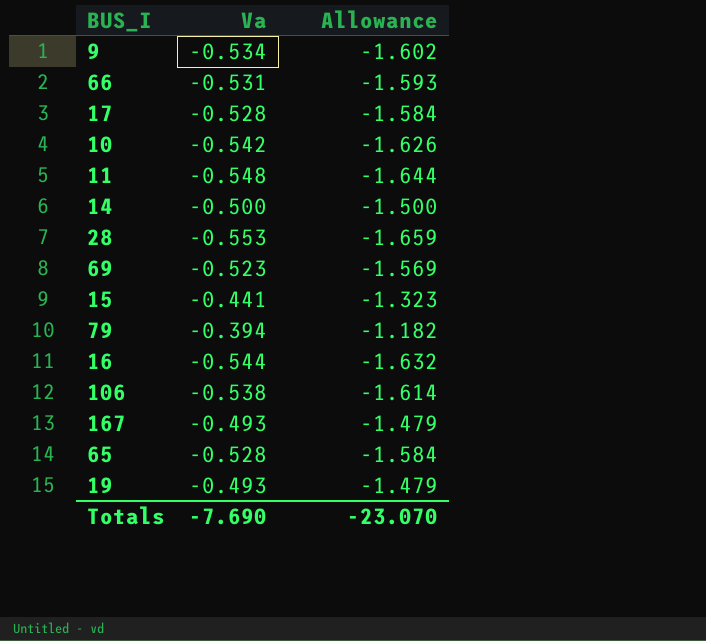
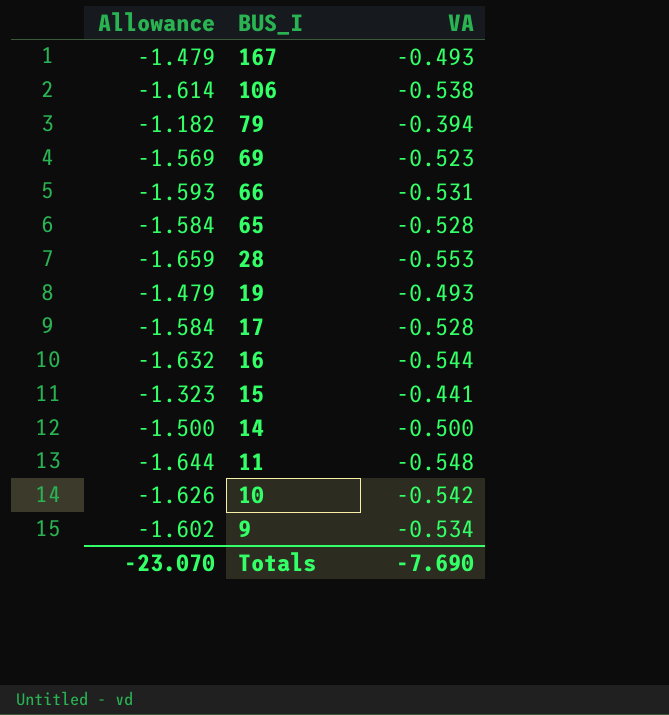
row order: none -> BUS_I descending
column Allowance | position: 3 -> 1
column name: Va -> VA

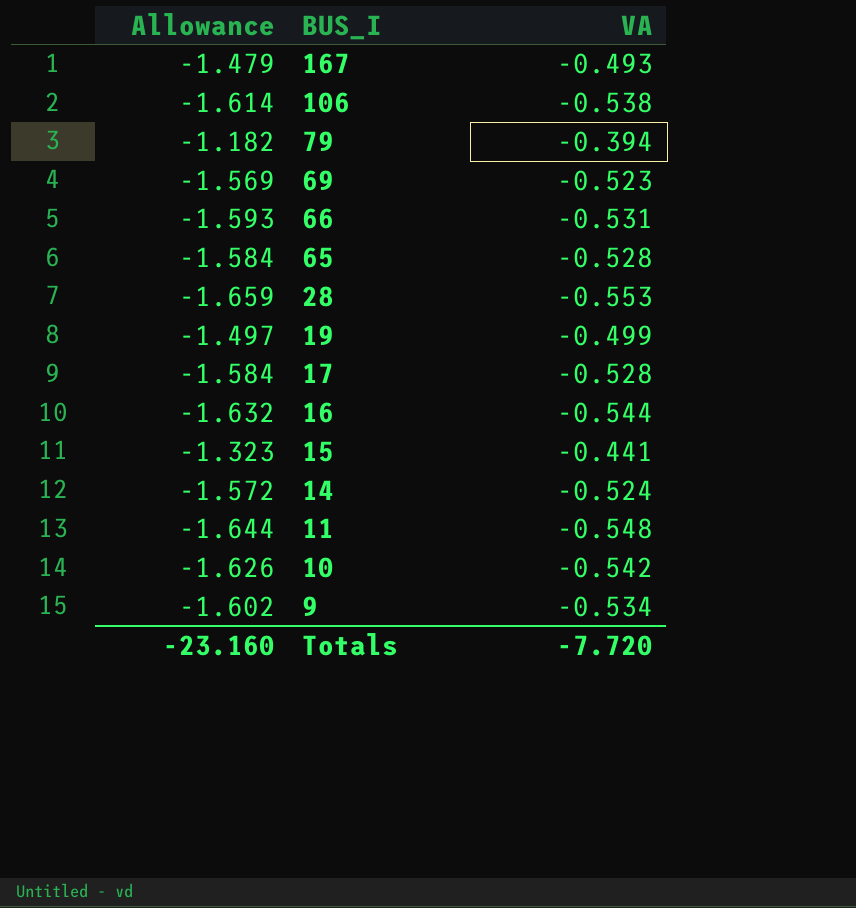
19 | Allowance: -1.479 -> -1.497
19 | VA: -0.493 -> -0.499
14 | Allowance: -1.500 -> -1.572
14 | VA: -0.500 -> -0.524
Totals | Allowance: -23.070 -> -23.160
Totals | VA: -7.690 -> -7.720

